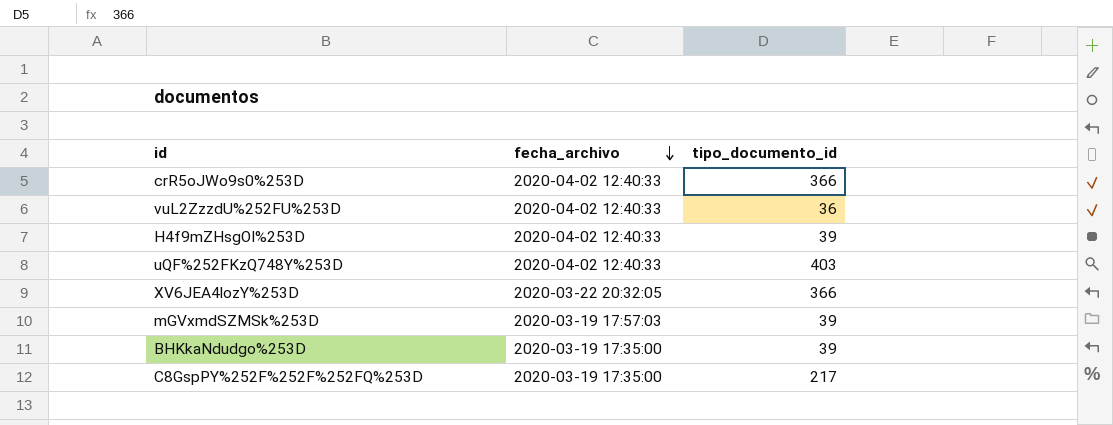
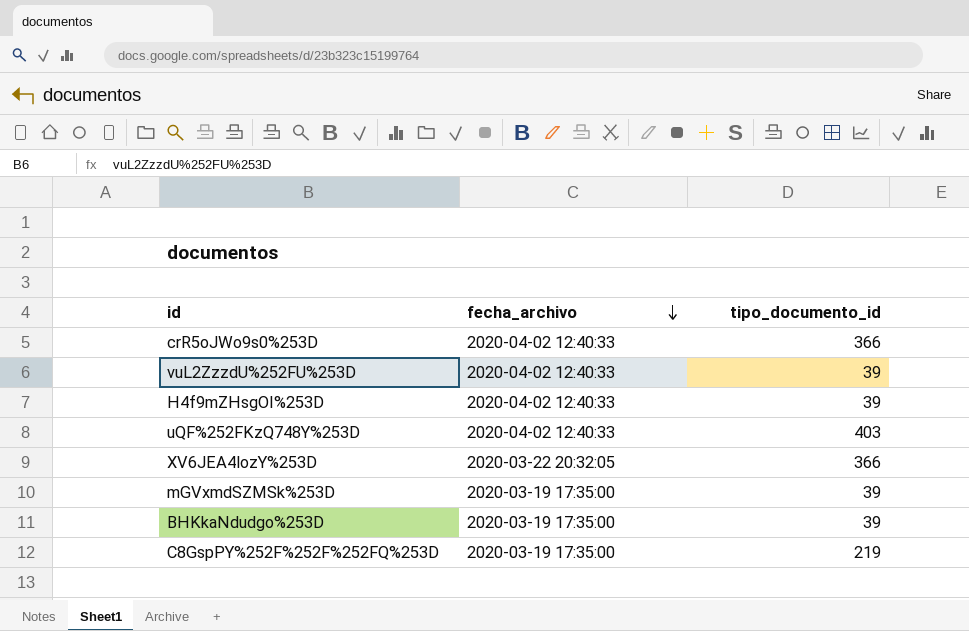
vuL2ZzzdU%252FU%253D | tipo_documento_id: 36 -> 39
mGVxmdSZMSk%253D | fecha_archivo: 2020-03-19 17:57:03 -> 2020-03-19 17:35:00
C8GspPY%252F%252F%252FQ%253D | tipo_documento_id: 217 -> 219

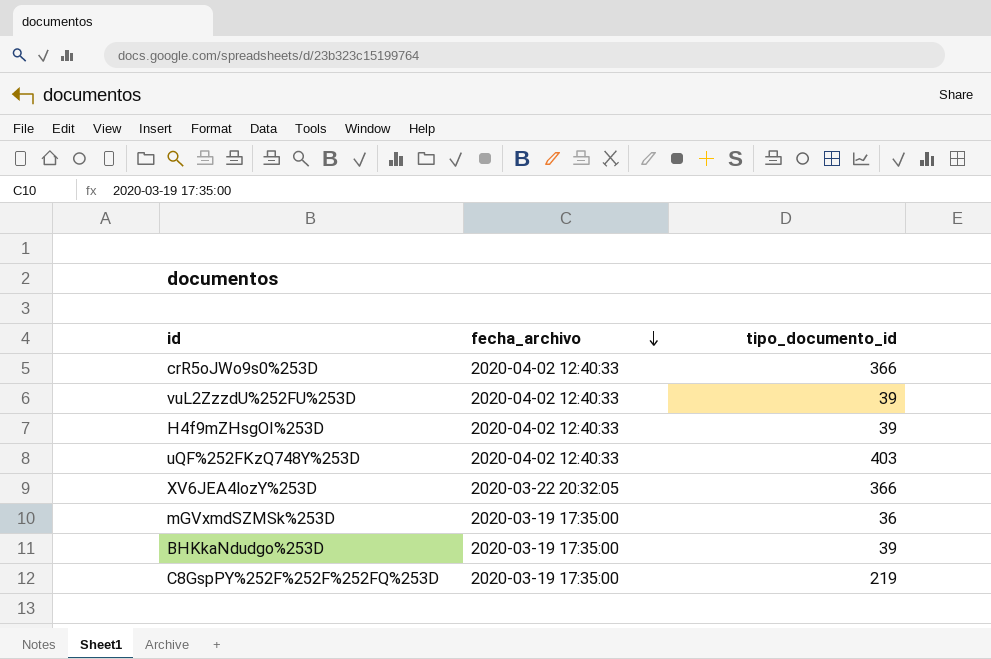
mGVxmdSZMSk%253D | tipo_documento_id: 39 -> 36

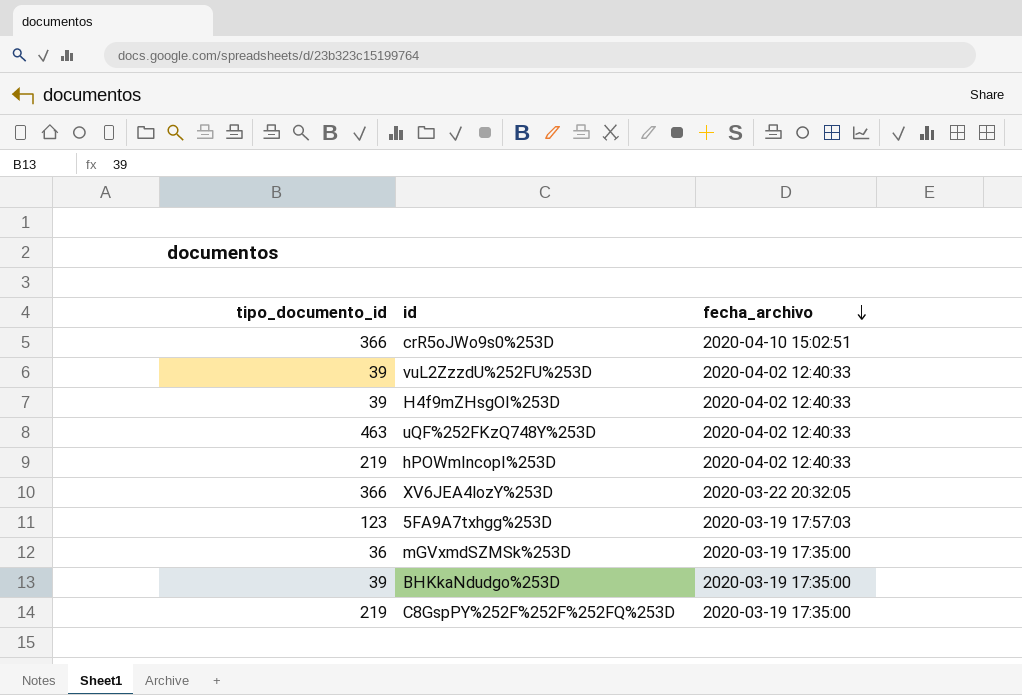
column tipo_documento_id | position: 3 -> 1
crR5oJWo9s0%253D | fecha_archivo: 2020-04-02 12:40:33 -> 2020-04-10 15:02:51
uQF%252FKzQ748Y%253D | tipo_documento_id: 403 -> 463
row hPOWmIncopI%253D: none -> 219 | 2020-04-02 12:40:33
row 5FA9A7txhgg%253D: none -> 123 | 2020-03-19 17:57:03

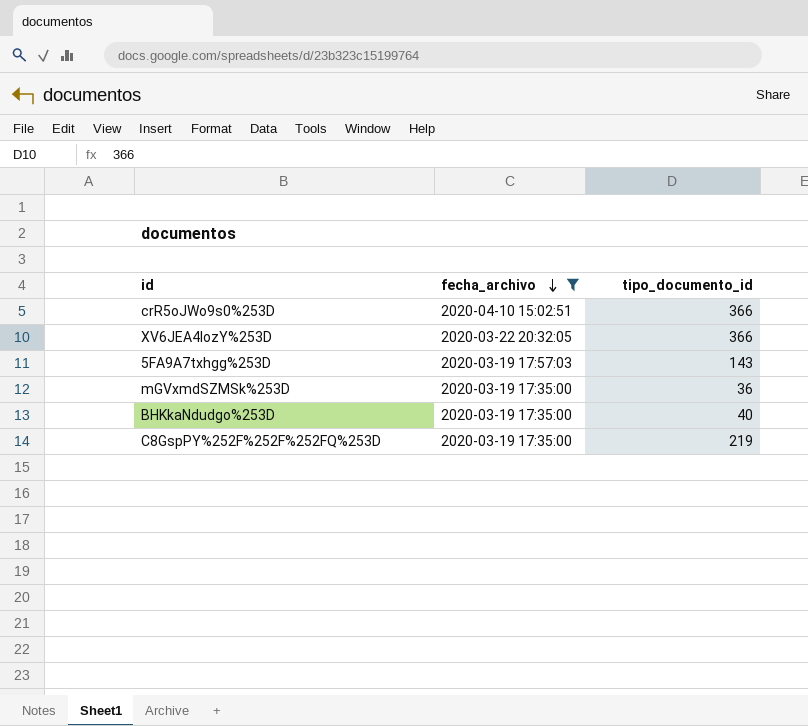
filter: none -> fecha_archivo != 2020-04-02 12:40:33
column tipo_documento_id | position: 1 -> 3
5FA9A7txhgg%253D | tipo_documento_id: 123 -> 143
BHKkaNdudgo%253D | tipo_documento_id: 39 -> 40

